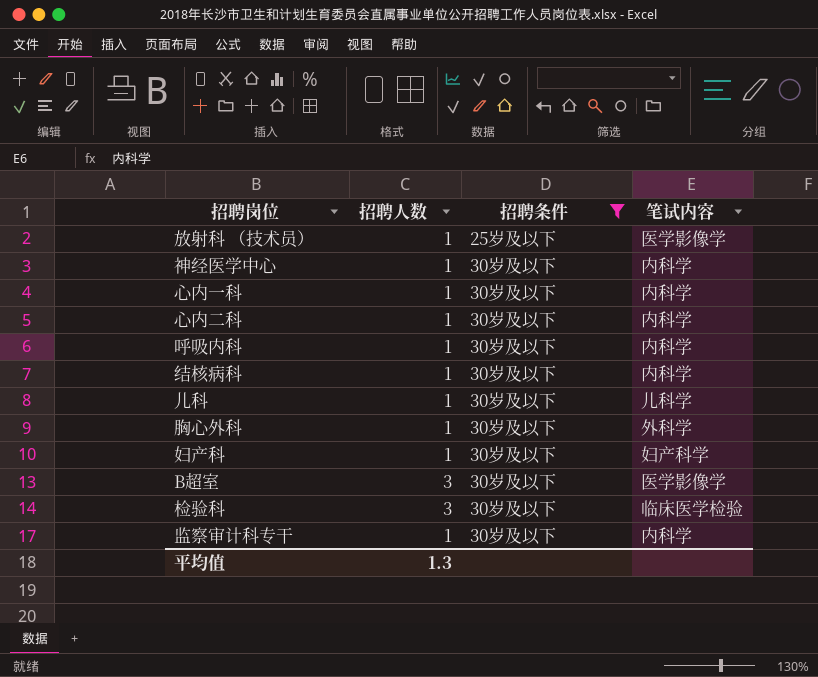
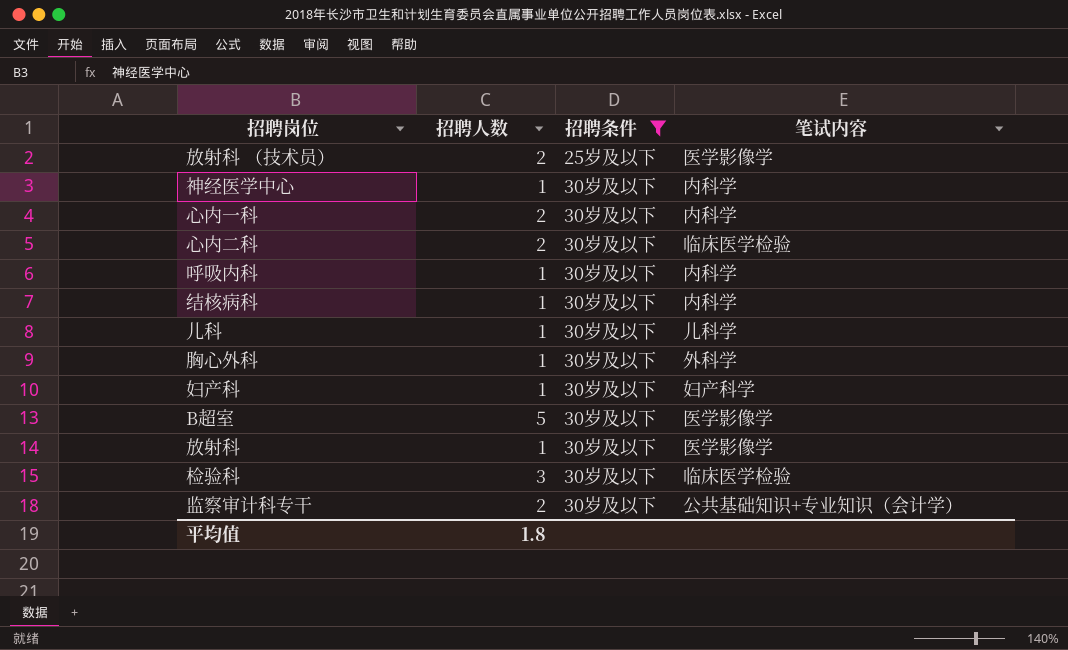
放射科 （技术员） | 招聘人数: 1 -> 2
心内一科 | 招聘人数: 1 -> 2
心内二科 | 招聘人数: 1 -> 2
心内二科 | 笔试内容: 内科学 -> 临床医学检验
B超室 | 招聘人数: 3 -> 5
row 放射科: none -> 1 | 30岁及以下 | 医学影像学
监察审计科专干 | 招聘人数: 1 -> 2
监察审计科专干 | 笔试内容: 内科学 -> 公共基础知识+专业知识（会计学）
平均值 | 招聘人数: 1.3 -> 1.8

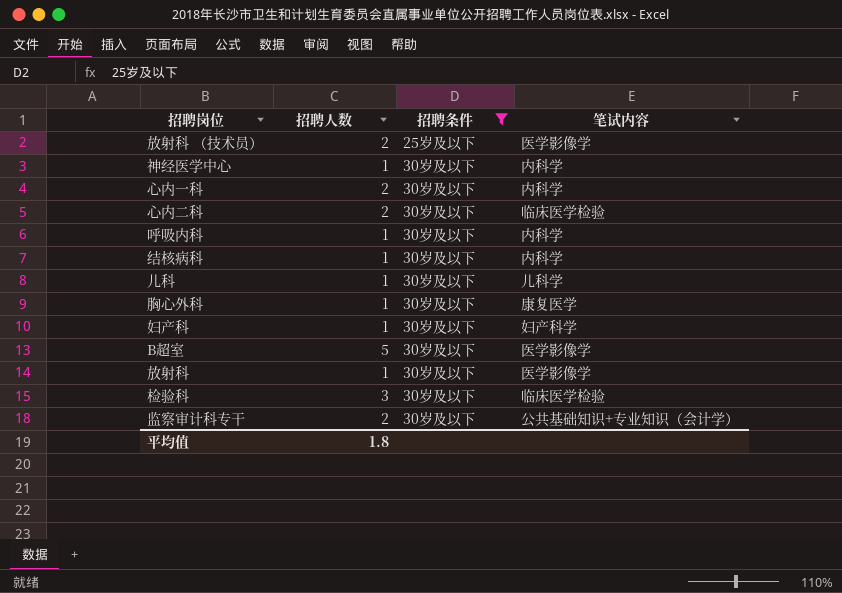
胸心外科 | 笔试内容: 外科学 -> 康复医学

